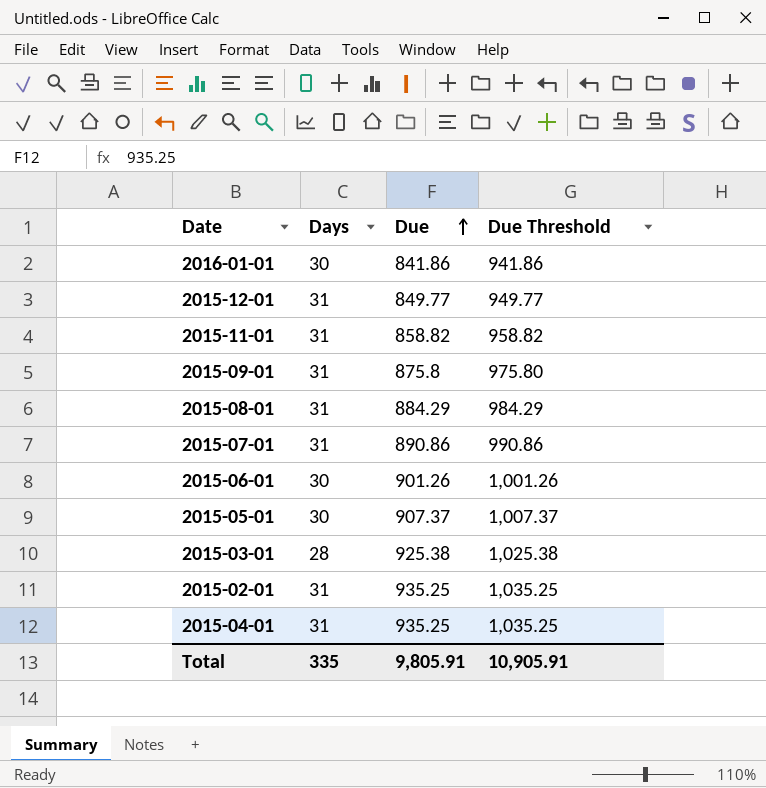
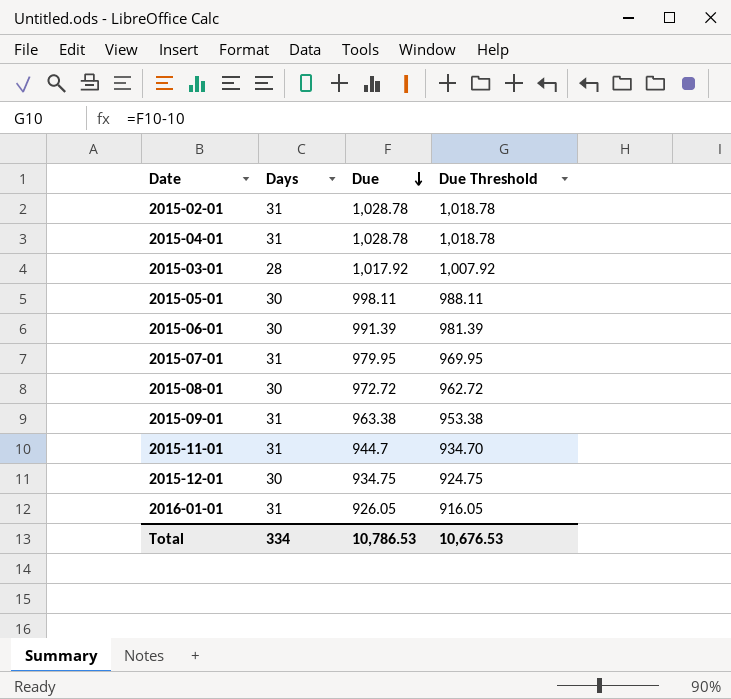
row order: Due ascending -> Due descending
column Due Threshold | formula: [Due] + 100 -> [Due] - 10
2015-02-01 | Due: 935.25 -> 1,028.78
2015-04-01 | Due: 935.25 -> 1,028.78
2015-03-01 | Due: 925.38 -> 1,017.92
2015-05-01 | Due: 907.37 -> 998.11
2015-06-01 | Due: 901.26 -> 991.39
2015-07-01 | Due: 890.86 -> 979.95
2015-08-01 | Days: 31 -> 30
2015-08-01 | Due: 884.29 -> 972.72
2015-09-01 | Due: 875.8 -> 963.38
2015-11-01 | Due: 858.82 -> 944.7
2015-12-01 | Days: 31 -> 30
2015-12-01 | Due: 849.77 -> 934.75
2016-01-01 | Days: 30 -> 31
2016-01-01 | Due: 841.86 -> 926.05
Total | Days: 335 -> 334
Total | Due: 9,805.91 -> 10,786.53
Total | Due Threshold: 10,905.91 -> 10,676.53

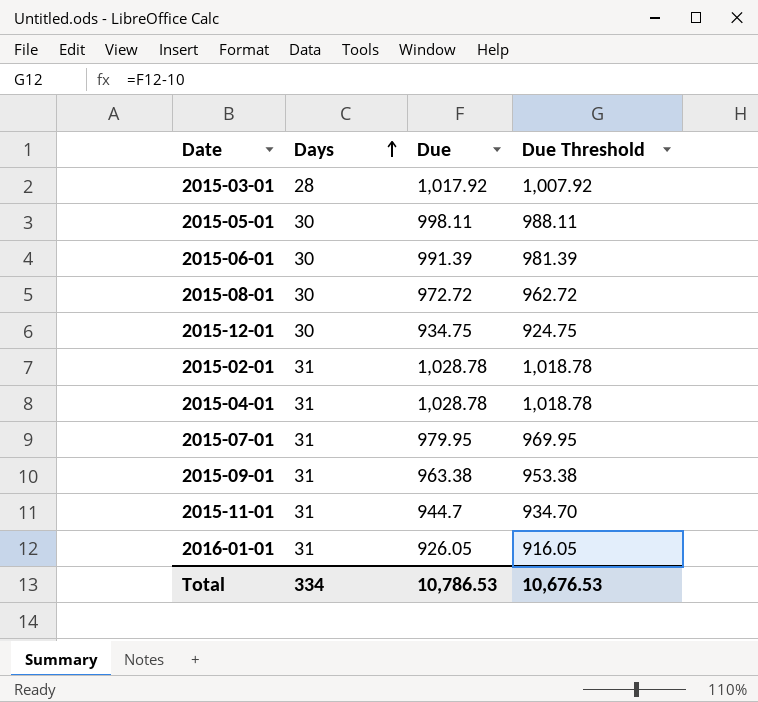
row order: Due descending -> Days ascending

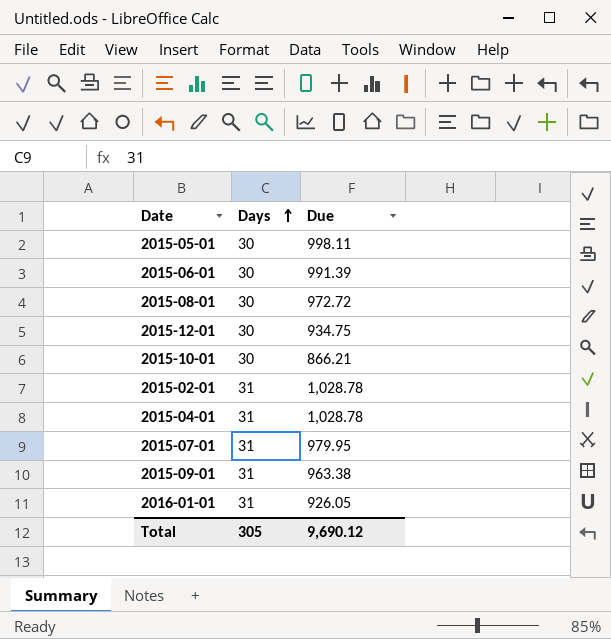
column Due Threshold | formula: [Due] - 10 -> none
row 2015-03-01: 28 | 1,017.92 | 1,007.92 -> none
row 2015-11-01: 31 | 944.7 | 934.70 -> none
row 2015-10-01: none -> 30 | 866.21
Total | Days: 334 -> 305
Total | Due: 10,786.53 -> 9,690.12

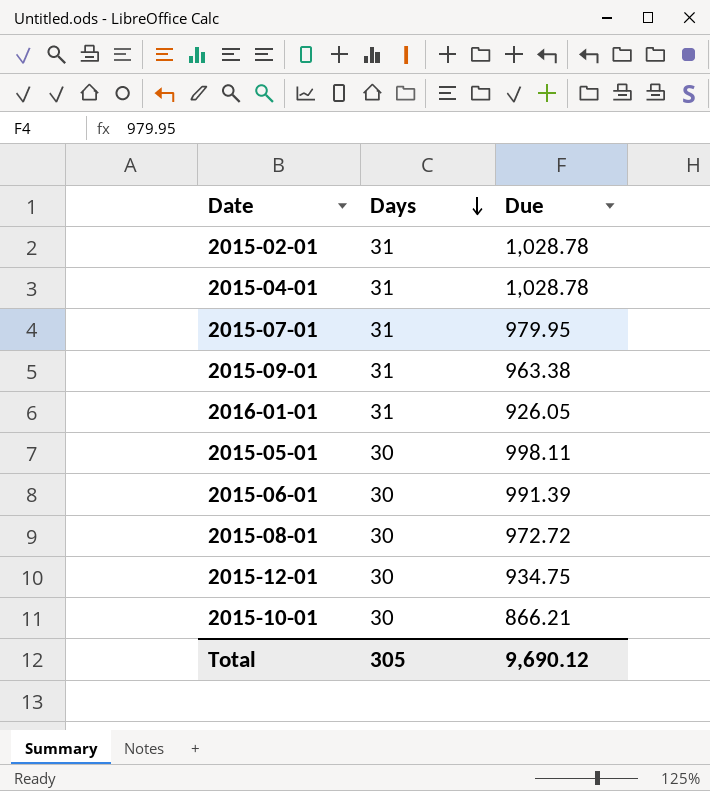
row order: Days ascending -> Days descending

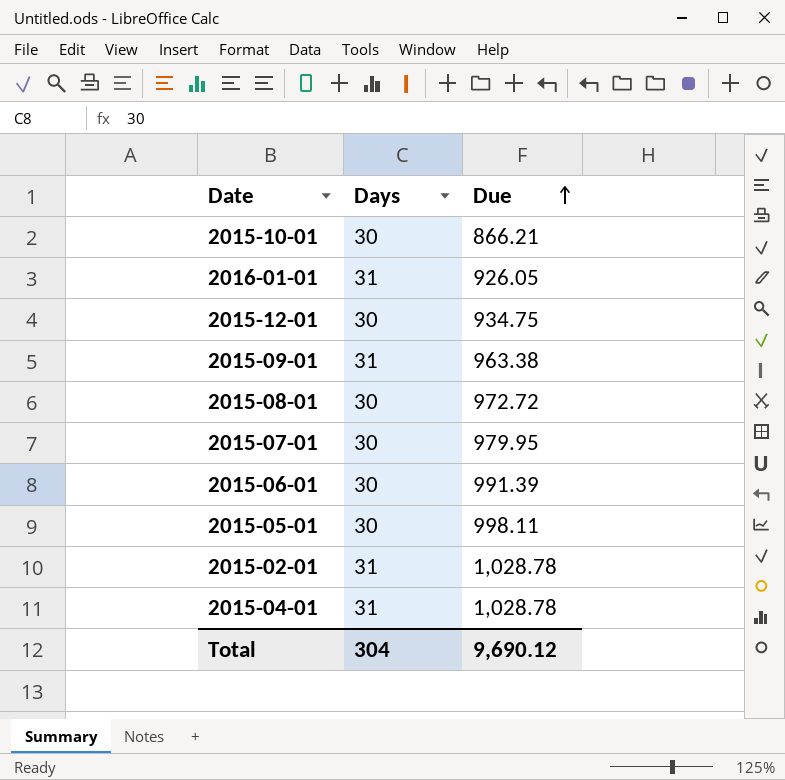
row order: Days descending -> Due ascending
2015-07-01 | Days: 31 -> 30
Total | Days: 305 -> 304

